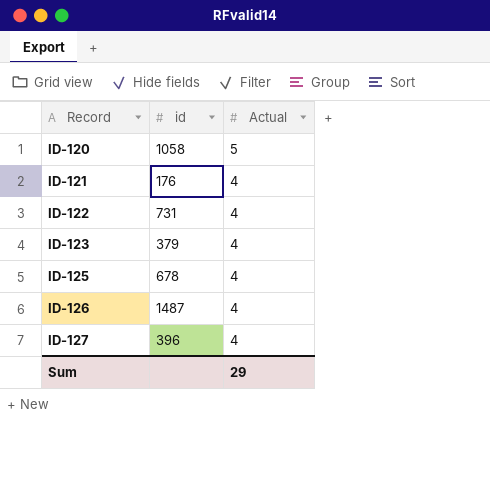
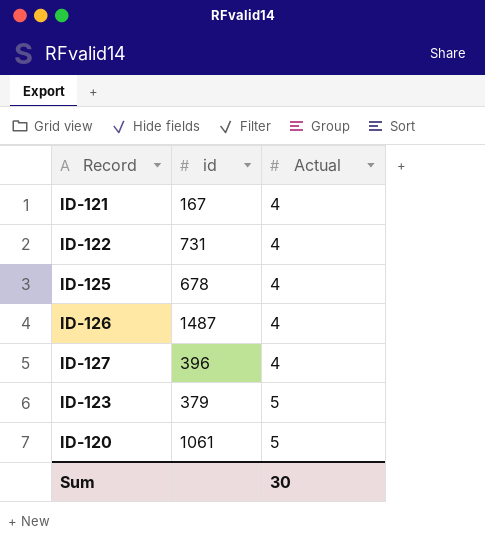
row order: Record ascending -> Actual ascending
ID-121 | id: 176 -> 167
ID-123 | Actual: 4 -> 5
ID-120 | id: 1058 -> 1061
Sum | Actual: 29 -> 30

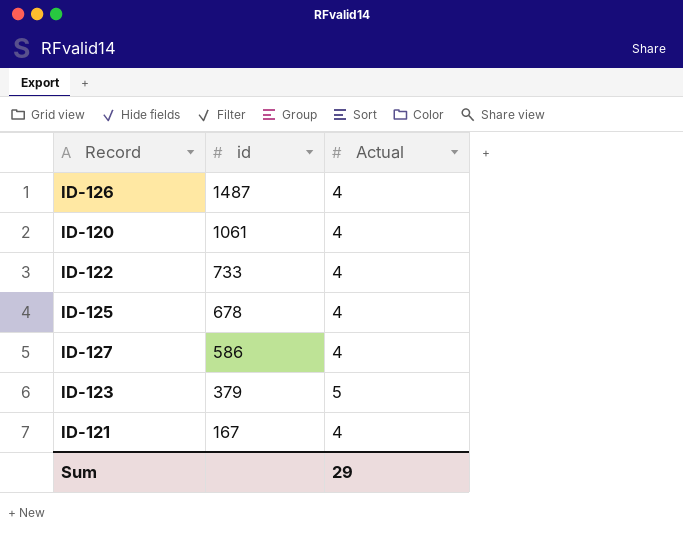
row order: Actual ascending -> id descending
ID-120 | Actual: 5 -> 4
ID-122 | id: 731 -> 733
ID-127 | id: 396 -> 586
Sum | Actual: 30 -> 29

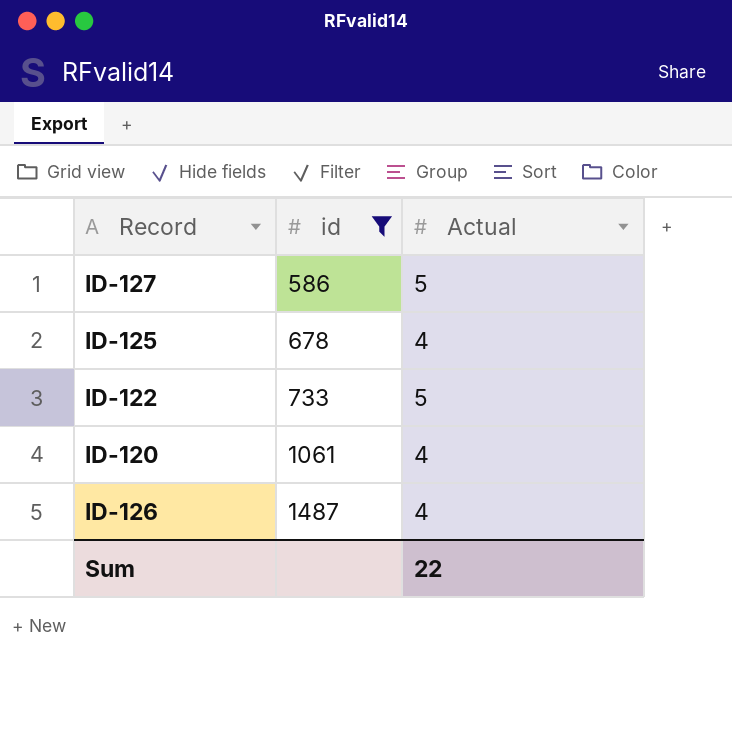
filter: none -> id >= 586
row order: id descending -> id ascending
ID-127 | Actual: 4 -> 5
ID-122 | Actual: 4 -> 5
Sum | Actual: 29 -> 22

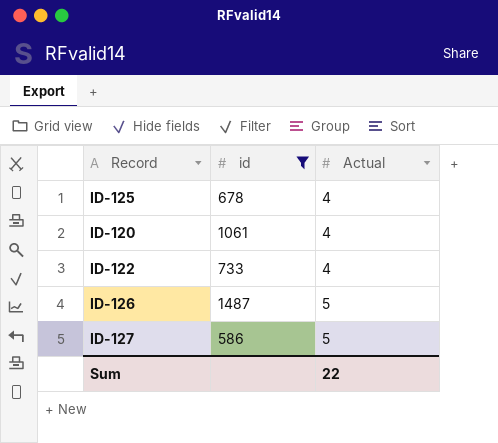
row order: id ascending -> Actual ascending
ID-122 | Actual: 5 -> 4
ID-126 | Actual: 4 -> 5

